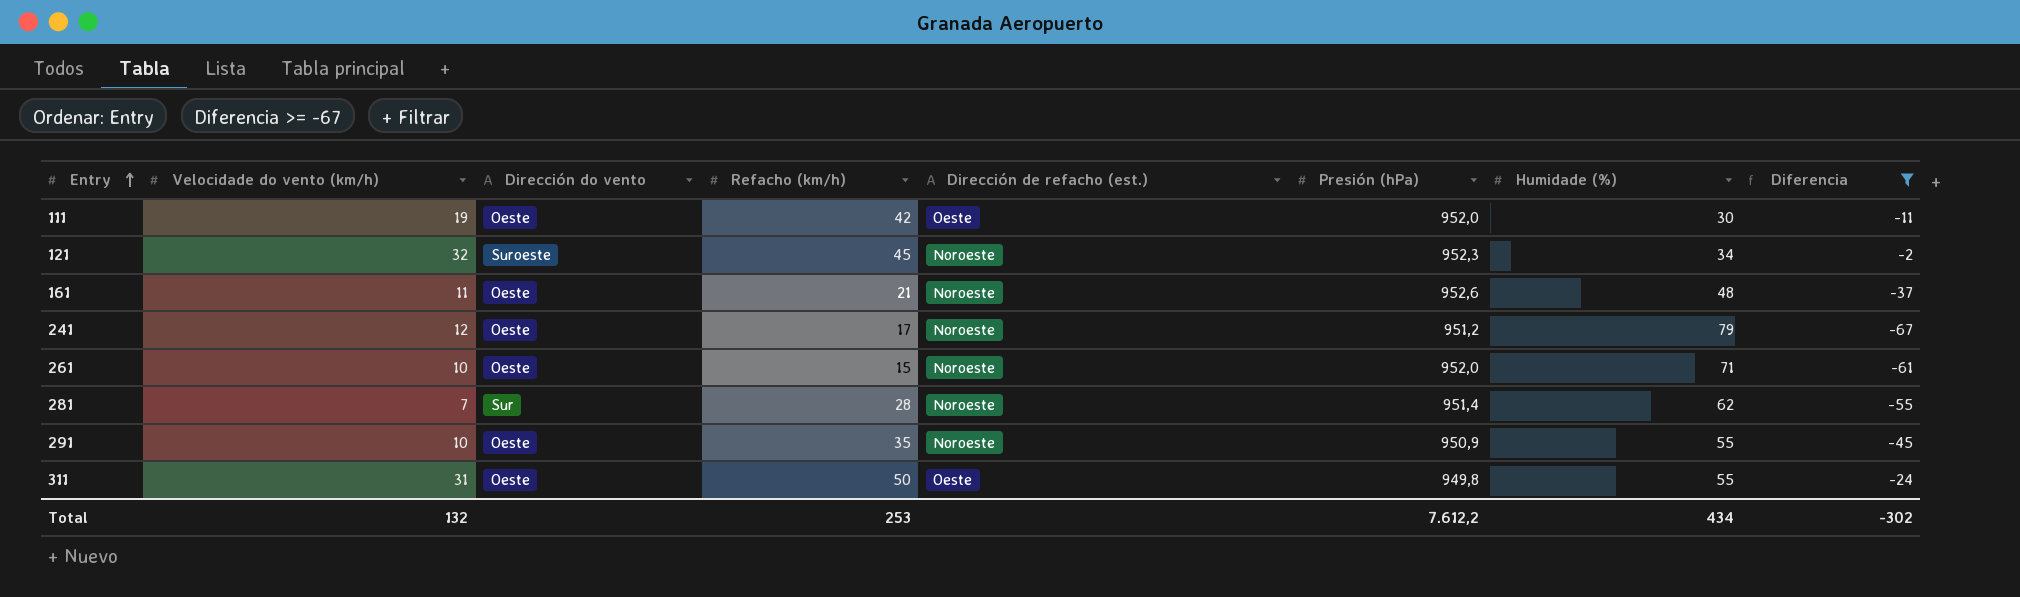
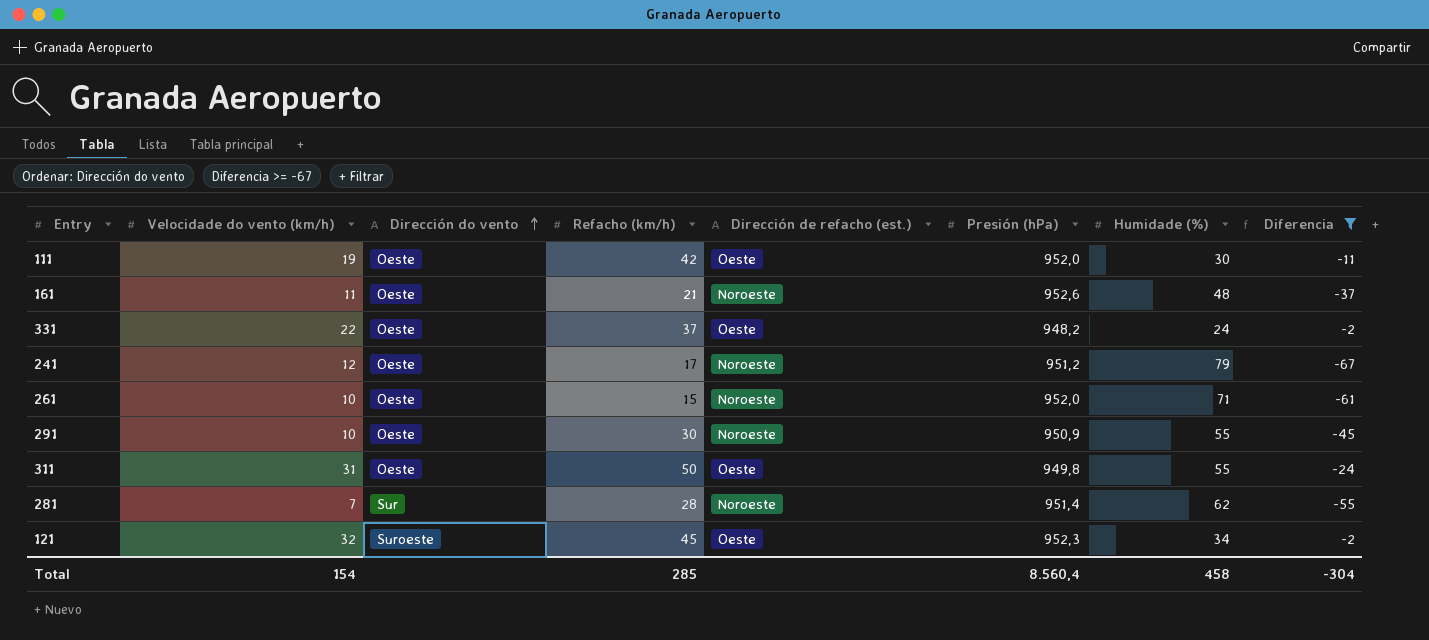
row order: Entry ascending -> Dirección do vento ascending
row 331: none -> 22 | Oeste | 37 | Oeste | 948,2 | 24 | -2
291 | Refacho (km/h): 35 -> 30
121 | Dirección de refacho (est.): Noroeste -> Oeste
Total | Velocidade do vento (km/h): 132 -> 154
Total | Refacho (km/h): 253 -> 285
Total | Presión (hPa): 7.612,2 -> 8.560,4
Total | Humidade (%): 434 -> 458
Total | Diferencia: -302 -> -304

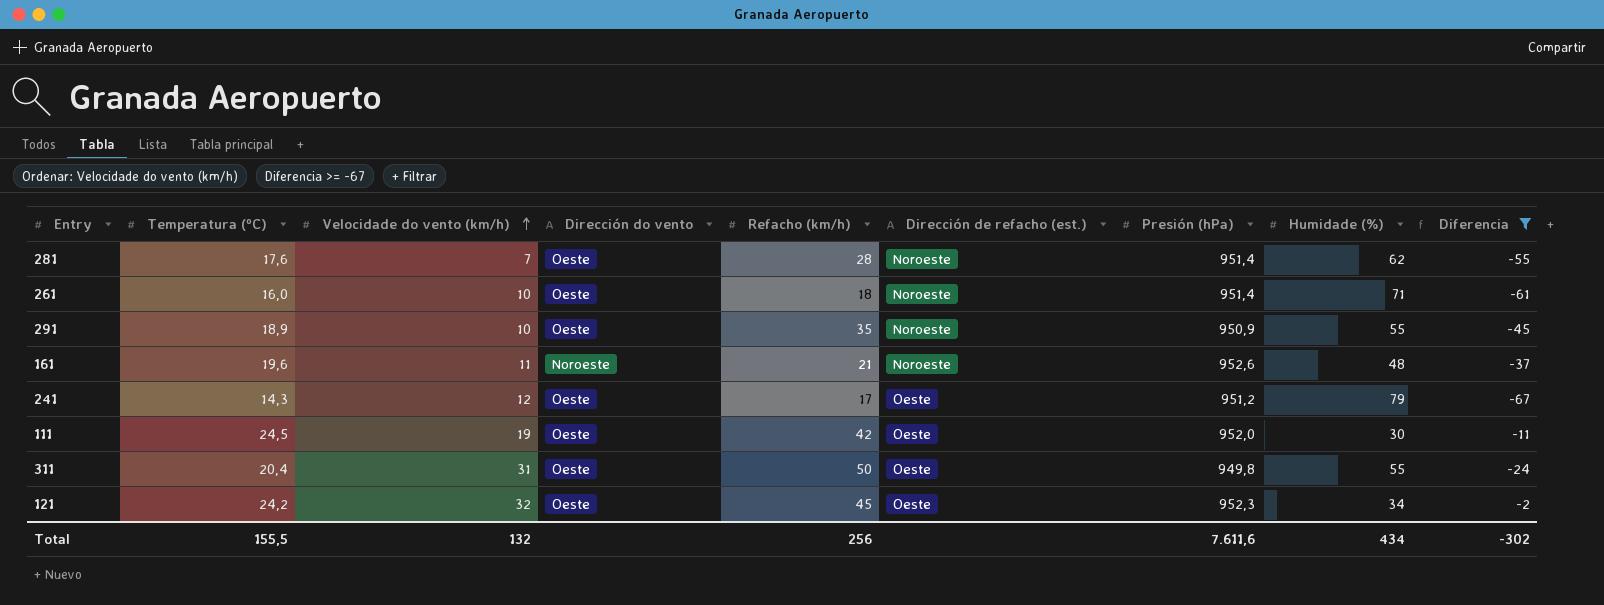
row order: Dirección do vento ascending -> Velocidade do vento (km/h) ascending
column Temperatura (ºC) | position: none -> 2
row 331: 22 | Oeste | 37 | Oeste | 948,2 | 24 | -2 -> none
281 | Dirección do vento: Sur -> Oeste
261 | Refacho (km/h): 15 -> 18
261 | Presión (hPa): 952,0 -> 951,4
291 | Refacho (km/h): 30 -> 35
161 | Dirección do vento: Oeste -> Noroeste
241 | Dirección de refacho (est.): Noroeste -> Oeste
121 | Dirección do vento: Suroeste -> Oeste
Total | Velocidade do vento (km/h): 154 -> 132
Total | Refacho (km/h): 285 -> 256
Total | Presión (hPa): 8.560,4 -> 7.611,6
Total | Humidade (%): 458 -> 434
Total | Diferencia: -304 -> -302

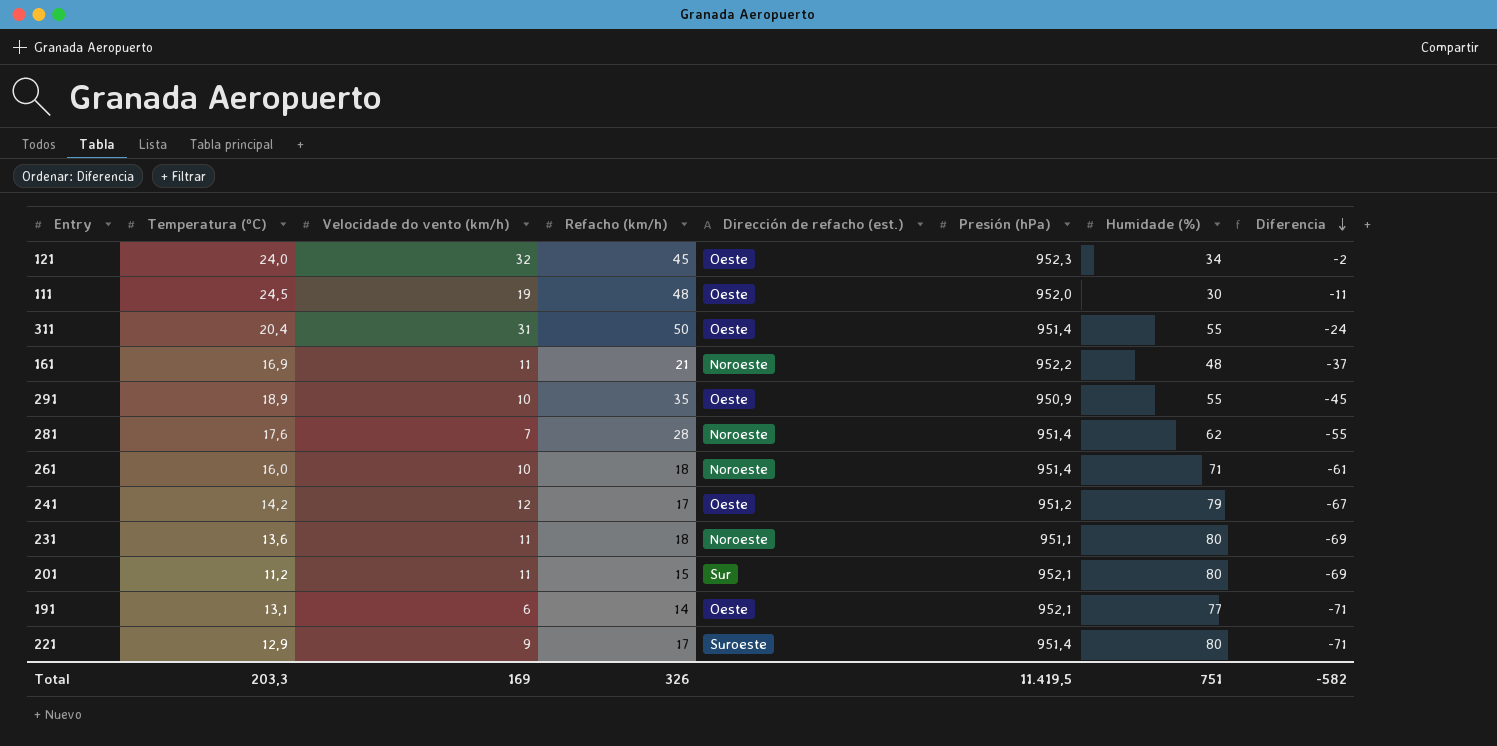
filter: Diferencia >= -67 -> none
row order: Velocidade do vento (km/h) ascending -> Diferencia descending
column Dirección do vento | position: 4 -> none
121 | Temperatura (ºC): 24,2 -> 24,0
111 | Refacho (km/h): 42 -> 48
311 | Presión (hPa): 949,8 -> 951,4
161 | Temperatura (ºC): 19,6 -> 16,9
161 | Presión (hPa): 952,6 -> 952,2
291 | Dirección de refacho (est.): Noroeste -> Oeste
241 | Temperatura (ºC): 14,3 -> 14,2
Total | Temperatura (ºC): 155,5 -> 203,3
Total | Velocidade do vento (km/h): 132 -> 169
Total | Refacho (km/h): 256 -> 326
Total | Presión (hPa): 7.611,6 -> 11.419,5
Total | Humidade (%): 434 -> 751
Total | Diferencia: -302 -> -582

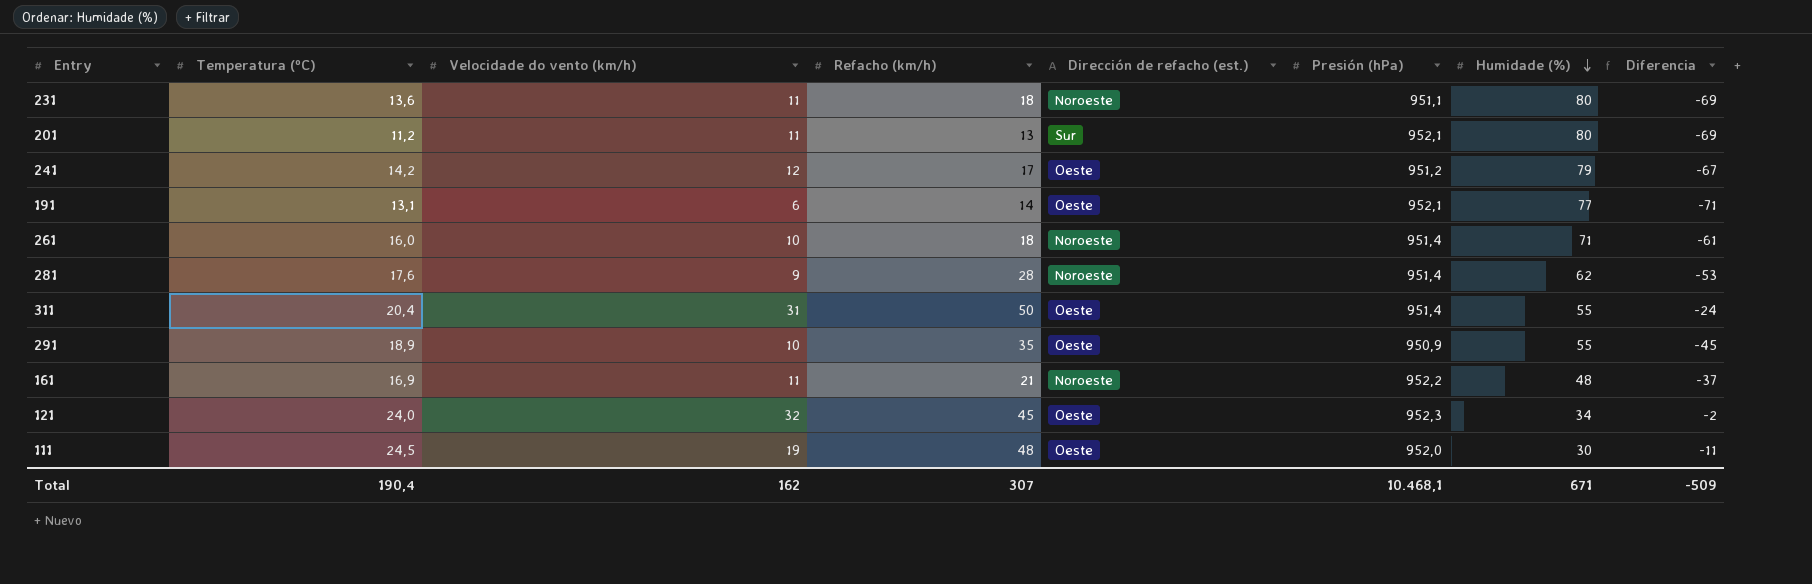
row order: Diferencia descending -> Humidade (%) descending
row 221: 12,9 | 9 | 17 | Suroeste | 951,4 | 80 | -71 -> none
201 | Refacho (km/h): 15 -> 13
281 | Velocidade do vento (km/h): 7 -> 9
281 | Diferencia: -55 -> -53
Total | Temperatura (ºC): 203,3 -> 190,4
Total | Velocidade do vento (km/h): 169 -> 162
Total | Refacho (km/h): 326 -> 307
Total | Presión (hPa): 11.419,5 -> 10.468,1
Total | Humidade (%): 751 -> 671
Total | Diferencia: -582 -> -509

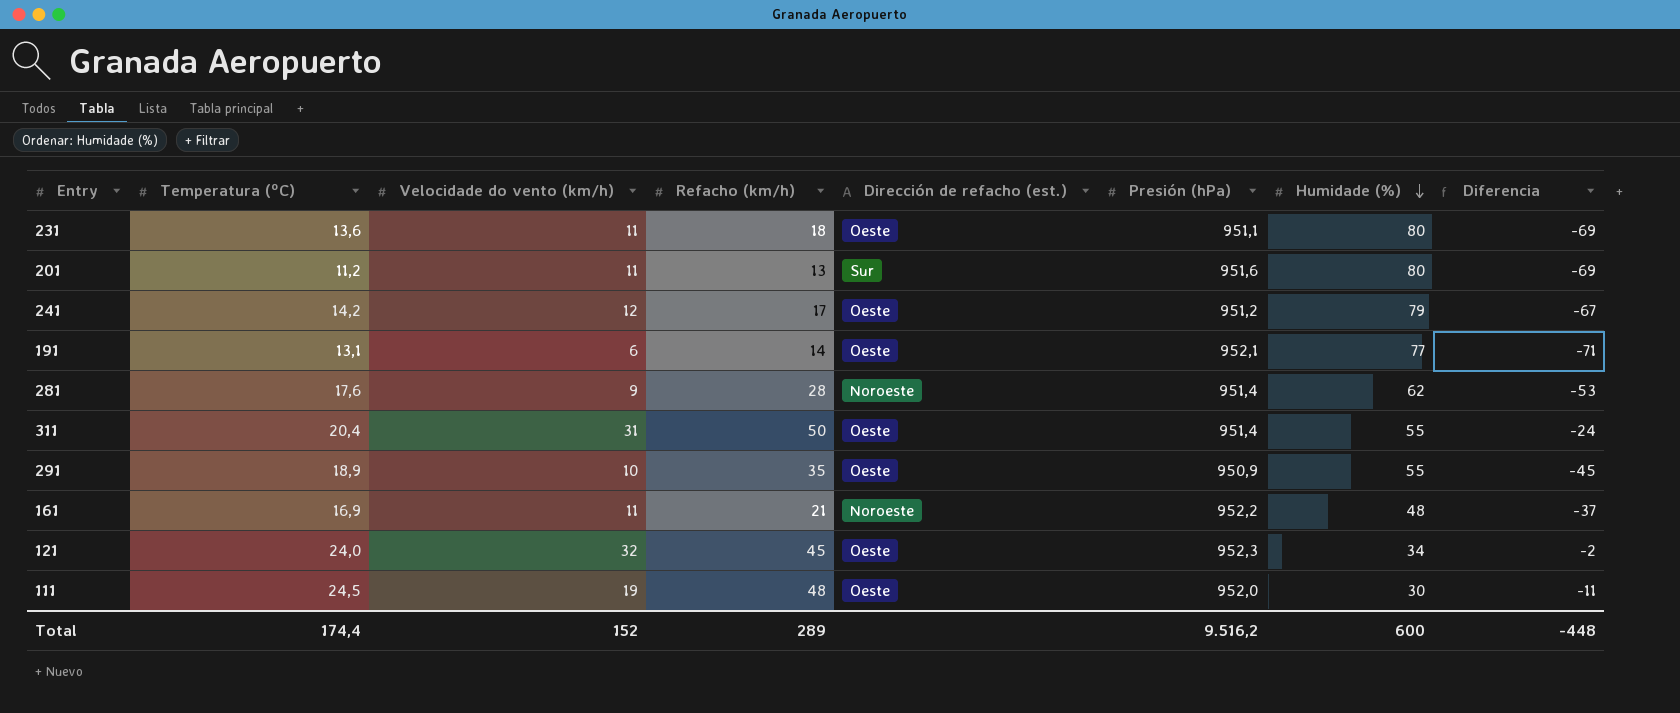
row 261: 16,0 | 10 | 18 | Noroeste | 951,4 | 71 | -61 -> none
231 | Dirección de refacho (est.): Noroeste -> Oeste
201 | Presión (hPa): 952,1 -> 951,6
Total | Temperatura (ºC): 190,4 -> 174,4
Total | Velocidade do vento (km/h): 162 -> 152
Total | Refacho (km/h): 307 -> 289
Total | Presión (hPa): 10.468,1 -> 9.516,2
Total | Humidade (%): 671 -> 600
Total | Diferencia: -509 -> -448

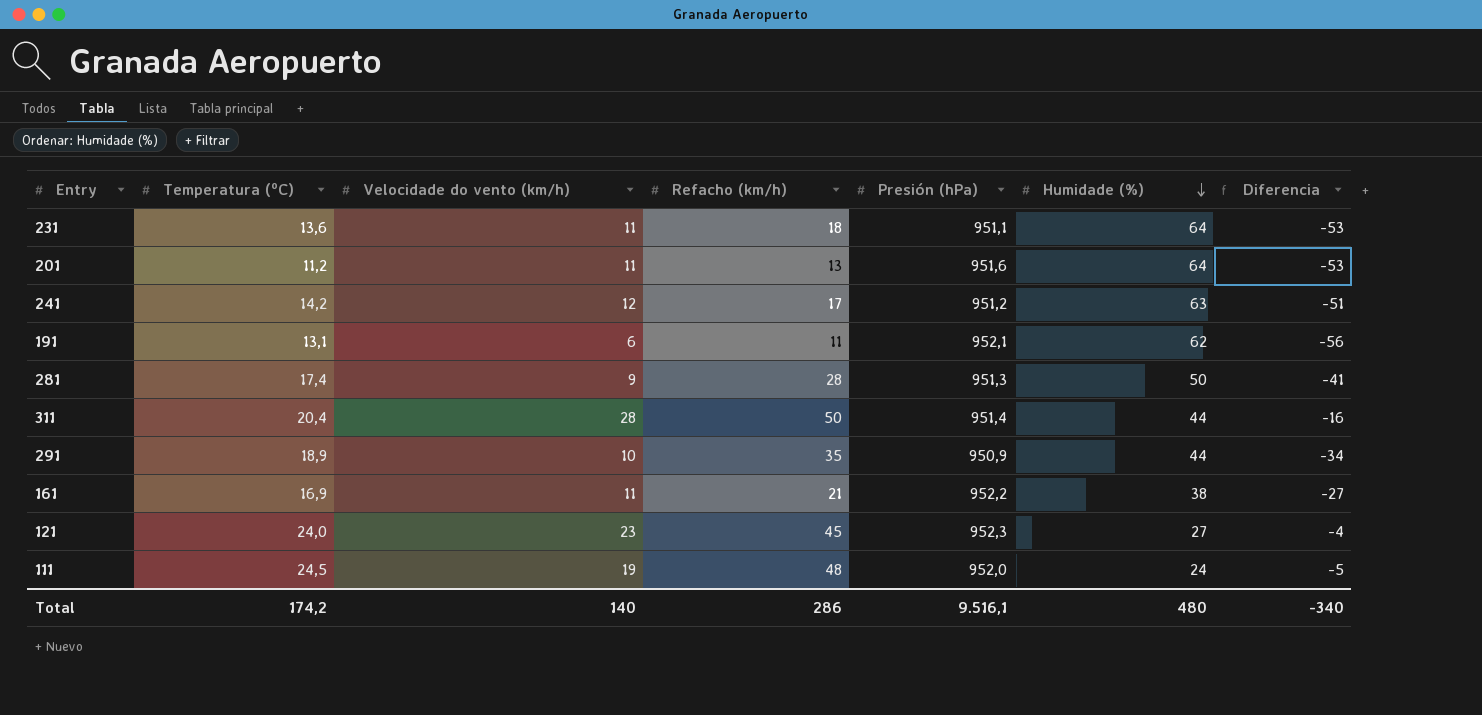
column Dirección de refacho (est.) | position: 5 -> none
231 | Humidade (%): 80 -> 64
231 | Diferencia: -69 -> -53
201 | Humidade (%): 80 -> 64
201 | Diferencia: -69 -> -53
241 | Humidade (%): 79 -> 63
241 | Diferencia: -67 -> -51
191 | Refacho (km/h): 14 -> 11
191 | Humidade (%): 77 -> 62
191 | Diferencia: -71 -> -56
281 | Temperatura (ºC): 17,6 -> 17,4
281 | Presión (hPa): 951,4 -> 951,3
281 | Humidade (%): 62 -> 50
281 | Diferencia: -53 -> -41
311 | Velocidade do vento (km/h): 31 -> 28
311 | Humidade (%): 55 -> 44
311 | Diferencia: -24 -> -16
291 | Humidade (%): 55 -> 44
291 | Diferencia: -45 -> -34
161 | Humidade (%): 48 -> 38
161 | Diferencia: -37 -> -27
121 | Velocidade do vento (km/h): 32 -> 23
121 | Humidade (%): 34 -> 27
121 | Diferencia: -2 -> -4
111 | Humidade (%): 30 -> 24
111 | Diferencia: -11 -> -5
Total | Temperatura (ºC): 174,4 -> 174,2
Total | Velocidade do vento (km/h): 152 -> 140
Total | Refacho (km/h): 289 -> 286
Total | Presión (hPa): 9.516,2 -> 9.516,1
Total | Humidade (%): 600 -> 480
Total | Diferencia: -448 -> -340

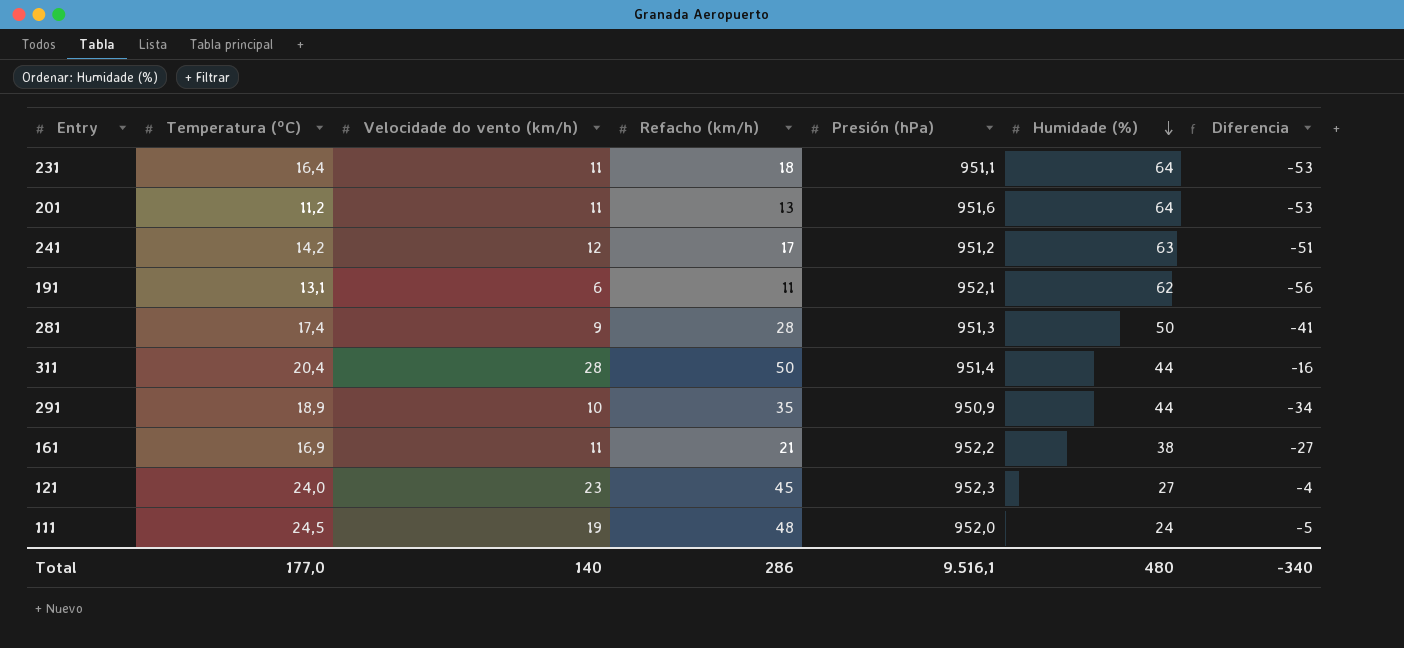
231 | Temperatura (ºC): 13,6 -> 16,4
Total | Temperatura (ºC): 174,2 -> 177,0

